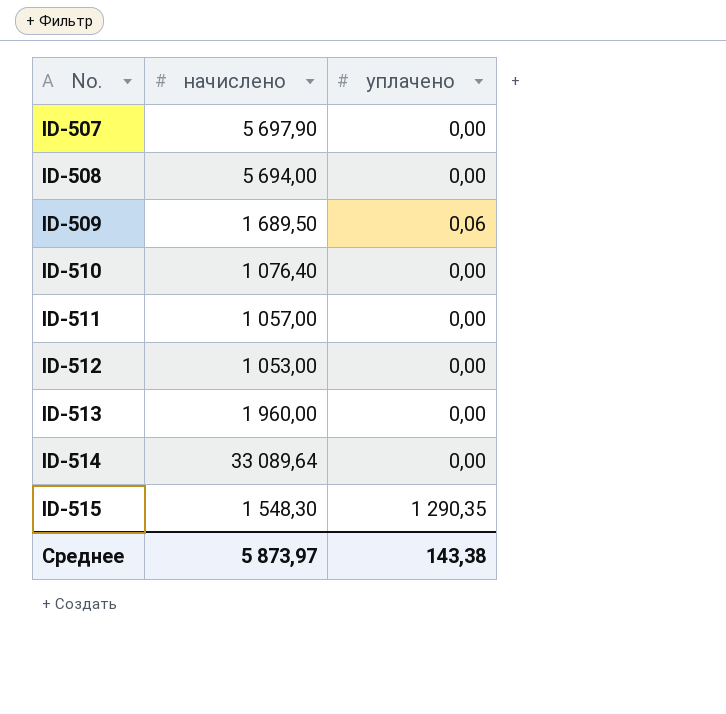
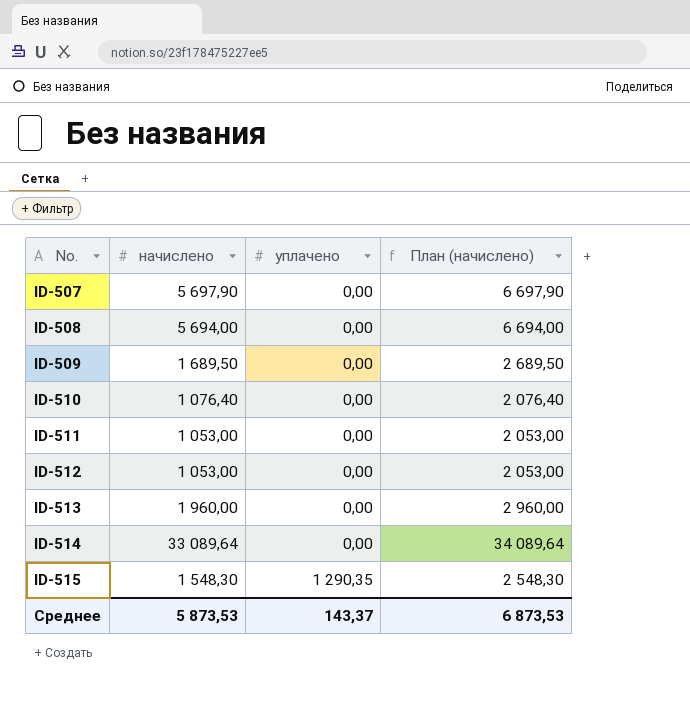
column План (начислено) | formula: none -> [начислено] + 1000
ID-509 | уплачено: 0,06 -> 0,00
ID-511 | начислено: 1 057,00 -> 1 053,00
Среднее | начислено: 5 873,97 -> 5 873,53
Среднее | уплачено: 143,38 -> 143,37

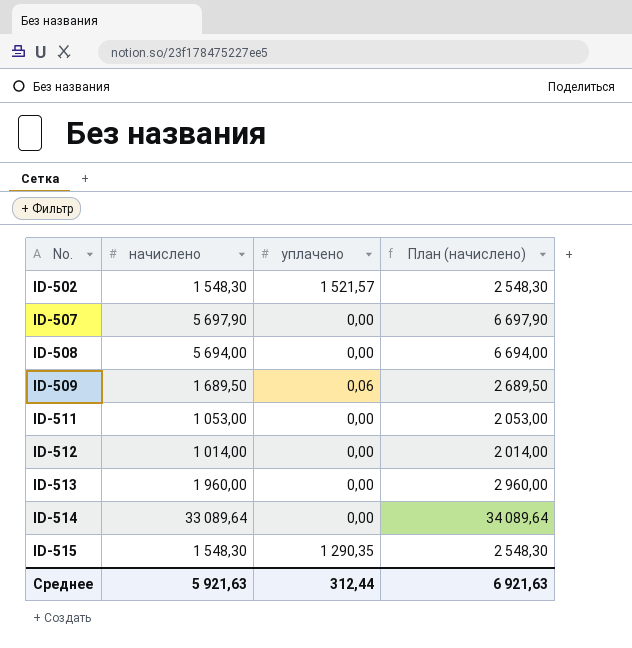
row ID-510: 1 076,40 | 0,00 | 2 076,40 -> none
row ID-502: none -> 1 548,30 | 1 521,57 | 2 548,30
ID-509 | уплачено: 0,00 -> 0,06
ID-512 | начислено: 1 053,00 -> 1 014,00
ID-512 | План (начислено): 2 053,00 -> 2 014,00
Среднее | начислено: 5 873,53 -> 5 921,63
Среднее | уплачено: 143,37 -> 312,44
Среднее | План (начислено): 6 873,53 -> 6 921,63

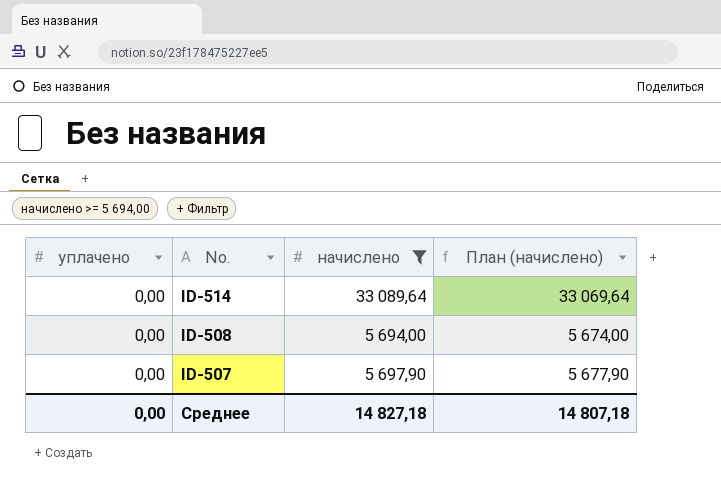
filter: none -> начислено >= 5 694,00
row order: No. ascending -> No. descending
column уплачено | position: 3 -> 1
column План (начислено) | formula: [начислено] + 1000 -> [начислено] - 20
Среднее | уплачено: 312,44 -> 0,00
Среднее | начислено: 5 921,63 -> 14 827,18
Среднее | План (начислено): 6 921,63 -> 14 807,18

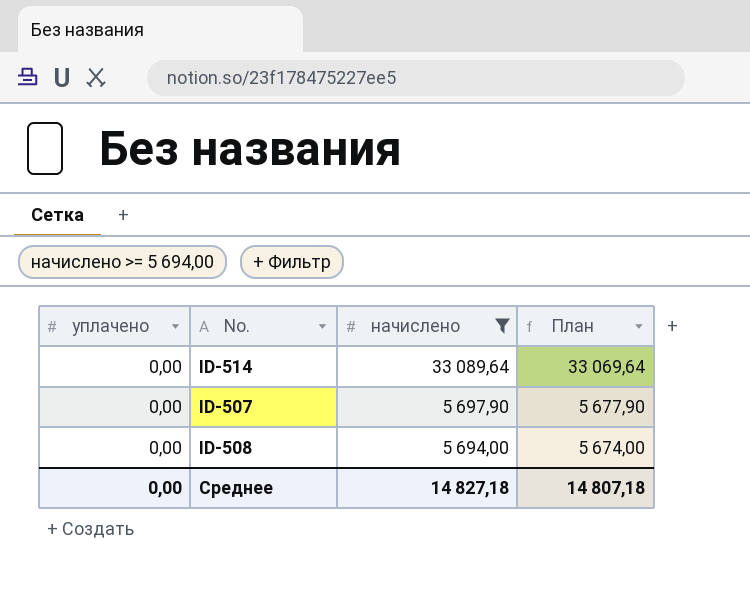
row order: No. descending -> начислено descending
column name: План (начислено) -> План

